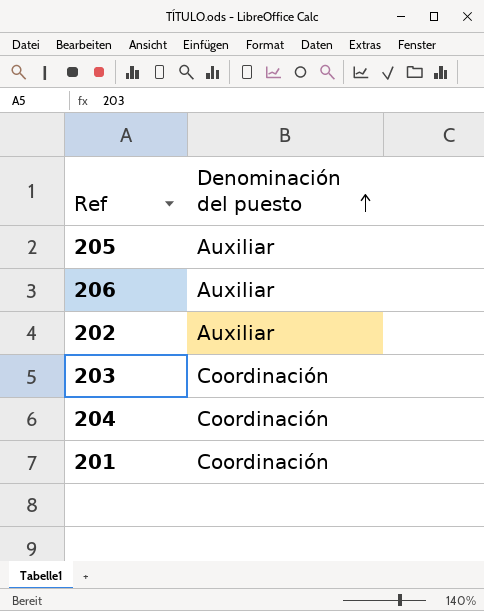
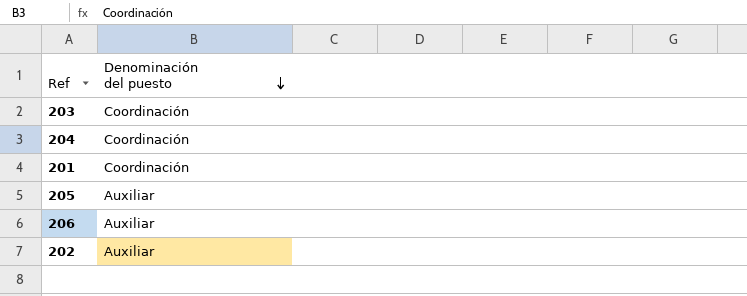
row order: Denominación del puesto ascending -> Denominación del puesto descending

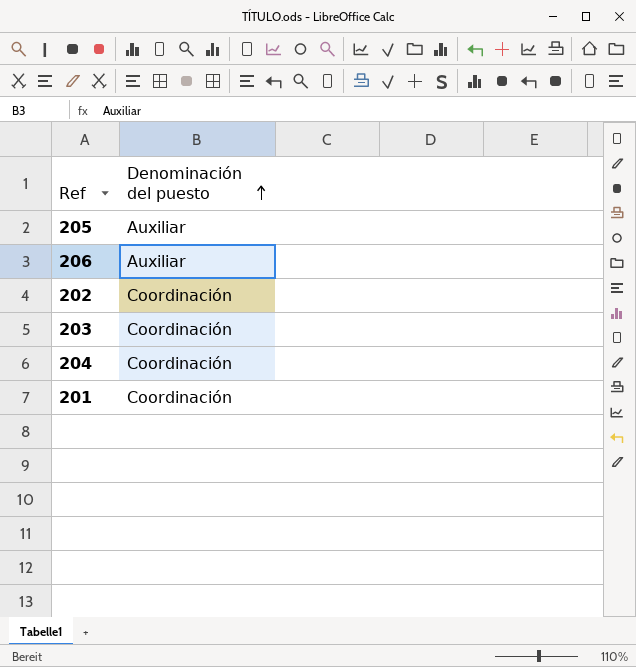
row order: Denominación del puesto descending -> Denominación del puesto ascending
202 | Denominación del puesto: Auxiliar -> Coordinación

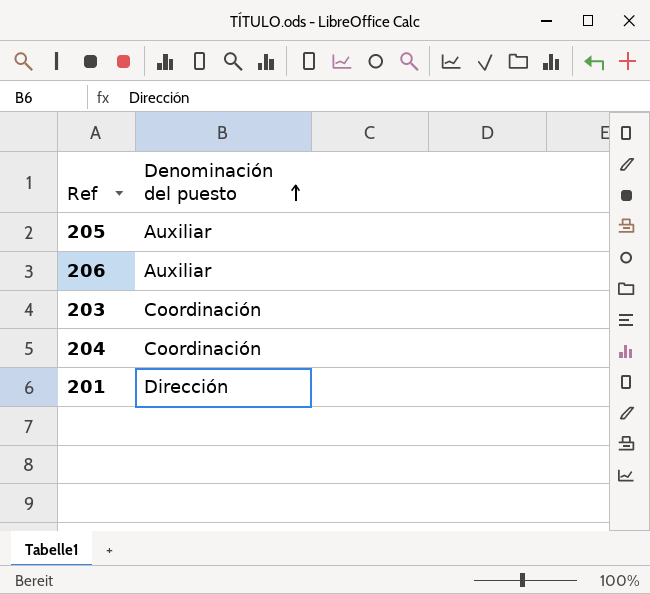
row 202: Coordinación -> none
201 | Denominación del puesto: Coordinación -> Dirección

